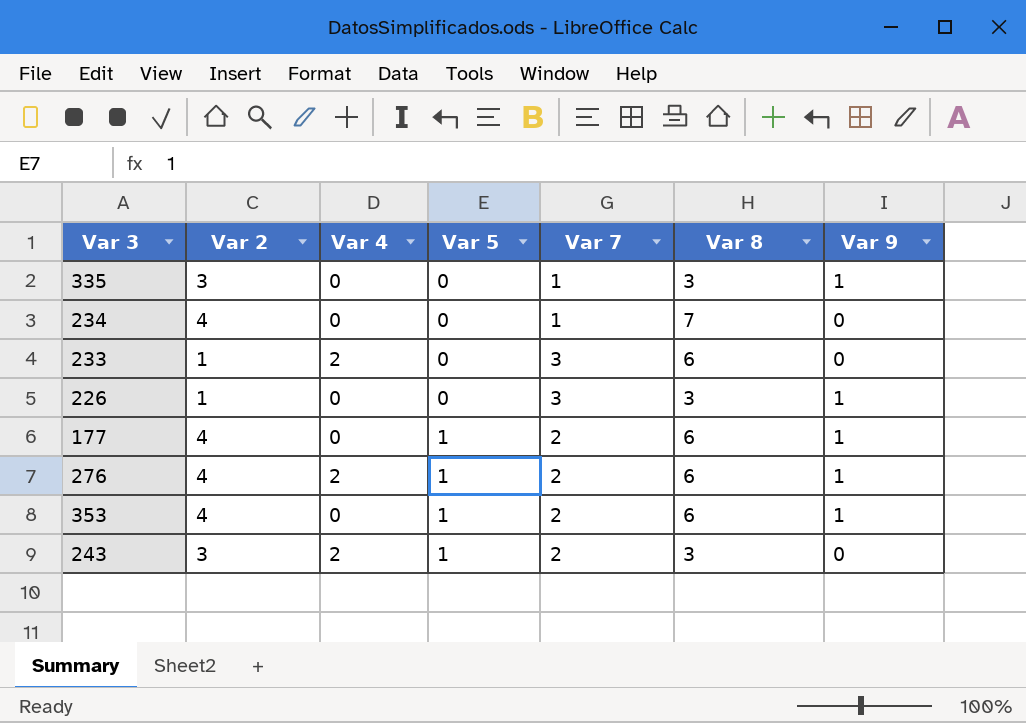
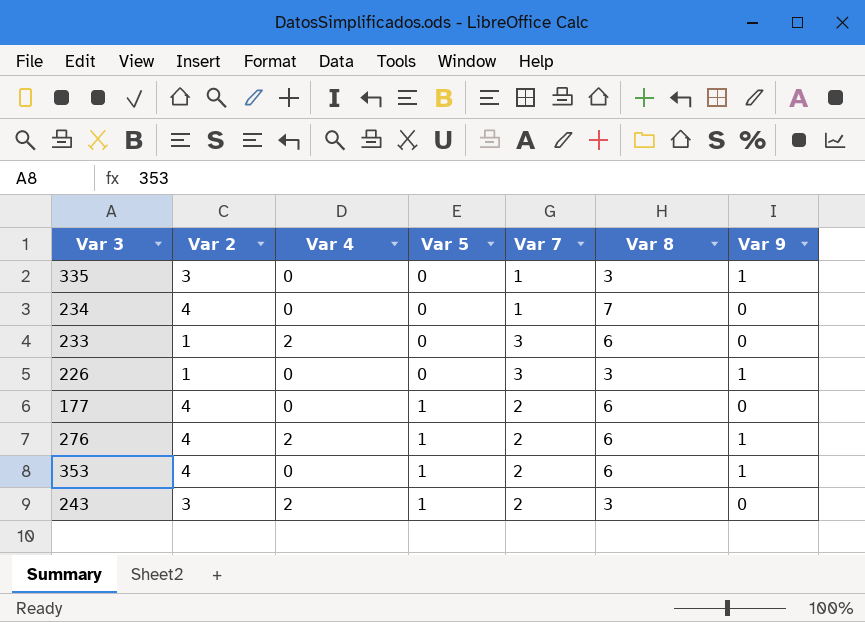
177 | Var 9: 1 -> 0

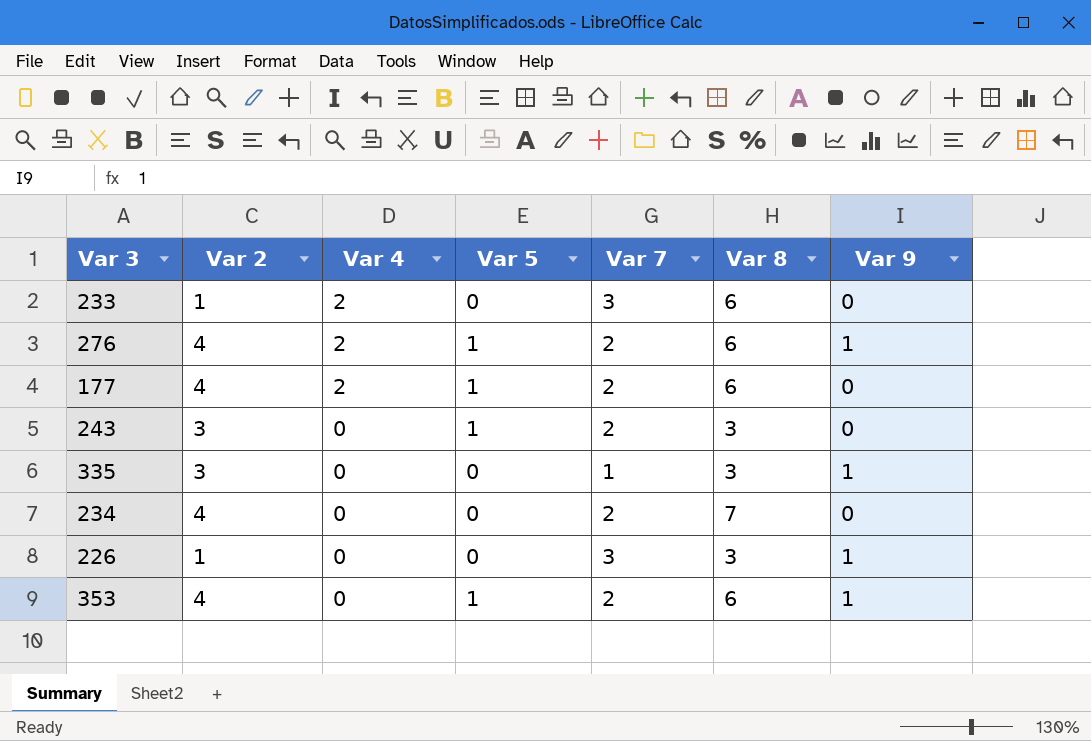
row order: Var 5 ascending -> Var 4 descending
177 | Var 4: 0 -> 2
243 | Var 4: 2 -> 0
234 | Var 7: 1 -> 2

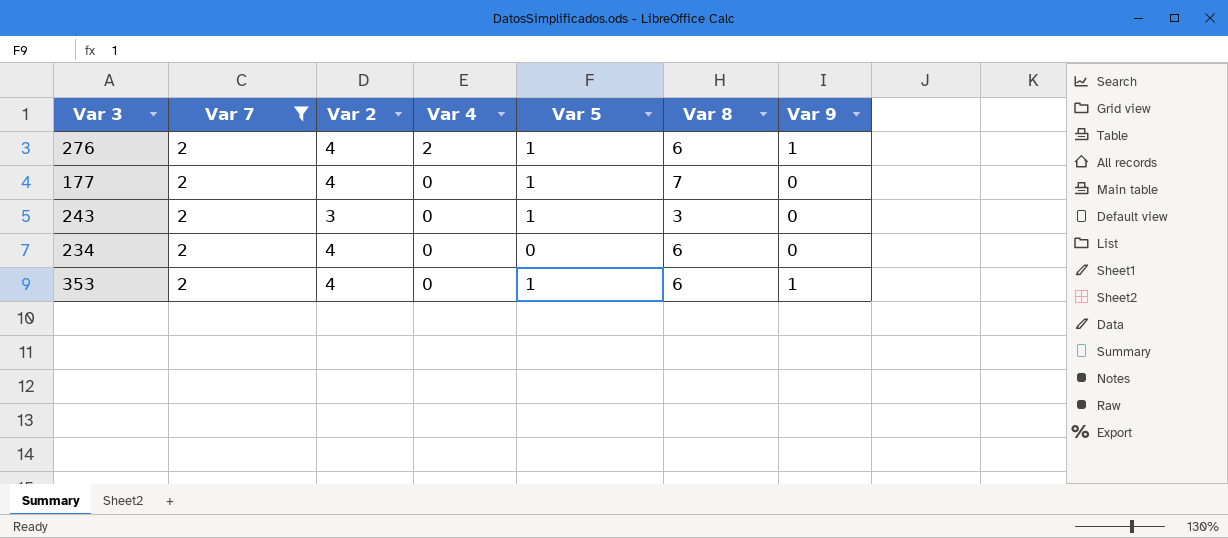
filter: none -> Var 7 = 2
column Var 7 | position: 5 -> 2
177 | Var 4: 2 -> 0
177 | Var 8: 6 -> 7
234 | Var 8: 7 -> 6

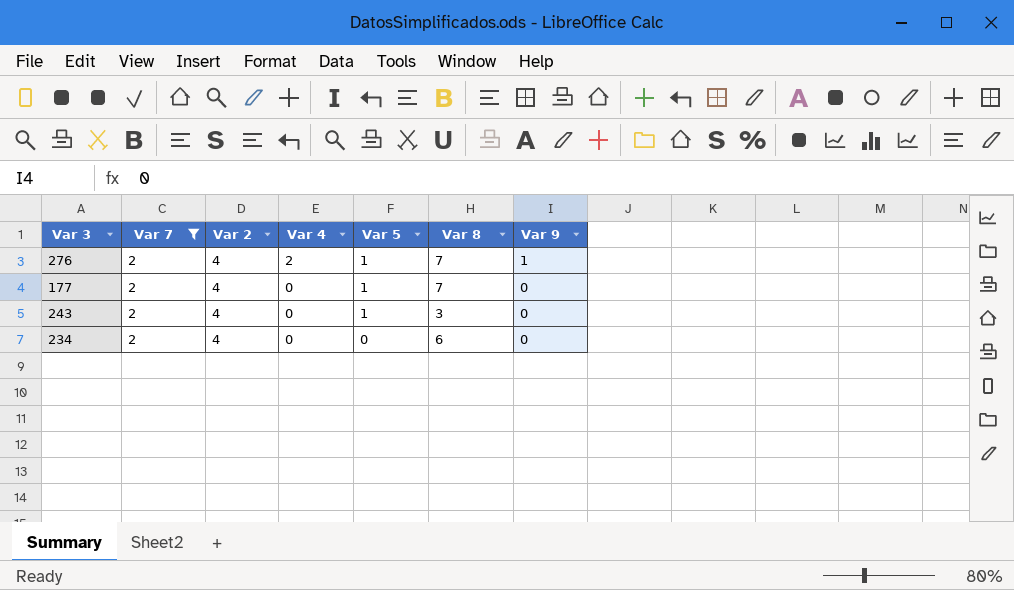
row 353: 2 | 4 | 0 | 1 | 6 | 1 -> none
276 | Var 8: 6 -> 7
243 | Var 2: 3 -> 4

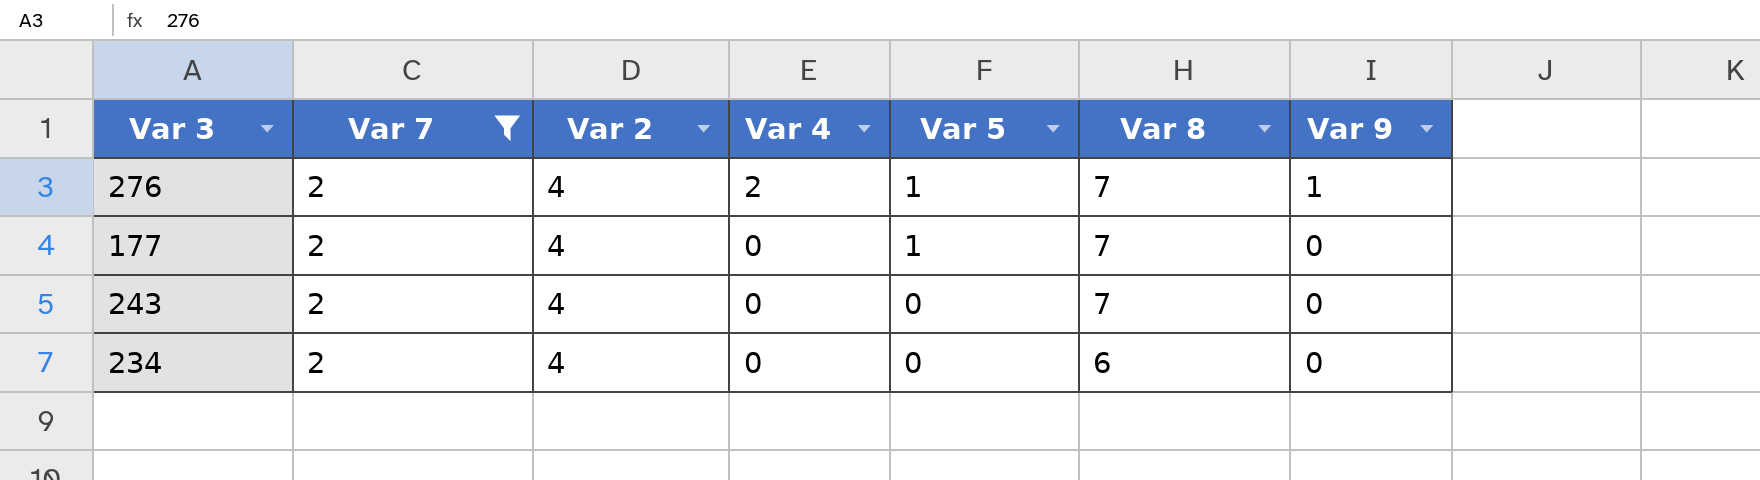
243 | Var 5: 1 -> 0
243 | Var 8: 3 -> 7

